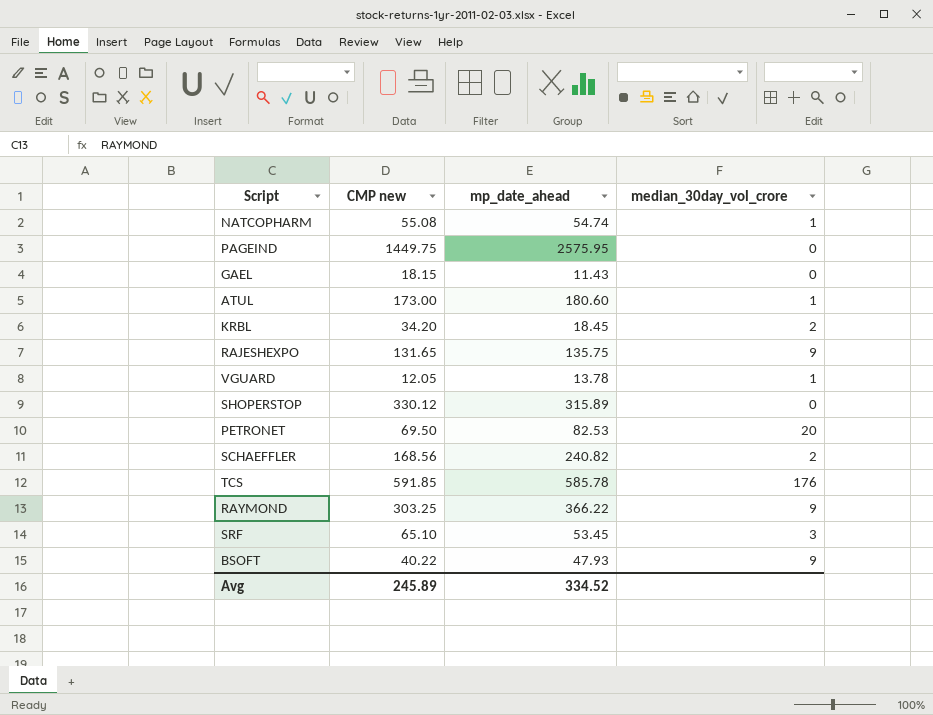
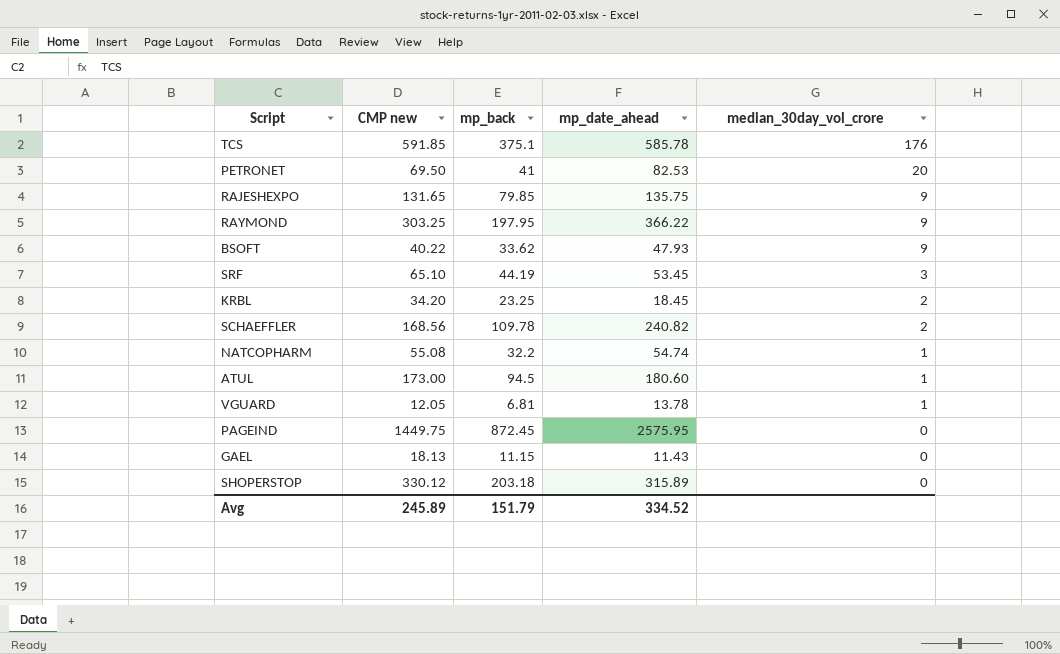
row order: none -> median_30day_vol_crore descending
column mp_back | position: none -> 3
GAEL | CMP new: 18.15 -> 18.13

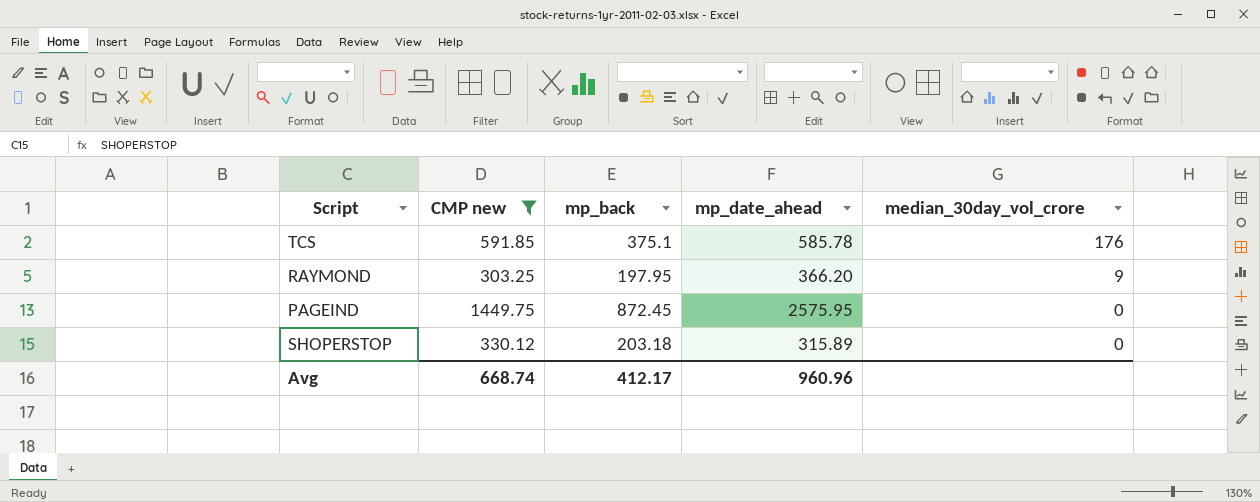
filter: none -> CMP new >= 303.25
RAYMOND | mp_date_ahead: 366.22 -> 366.20
Avg | CMP new: 245.89 -> 668.74
Avg | mp_back: 151.79 -> 412.17
Avg | mp_date_ahead: 334.52 -> 960.96

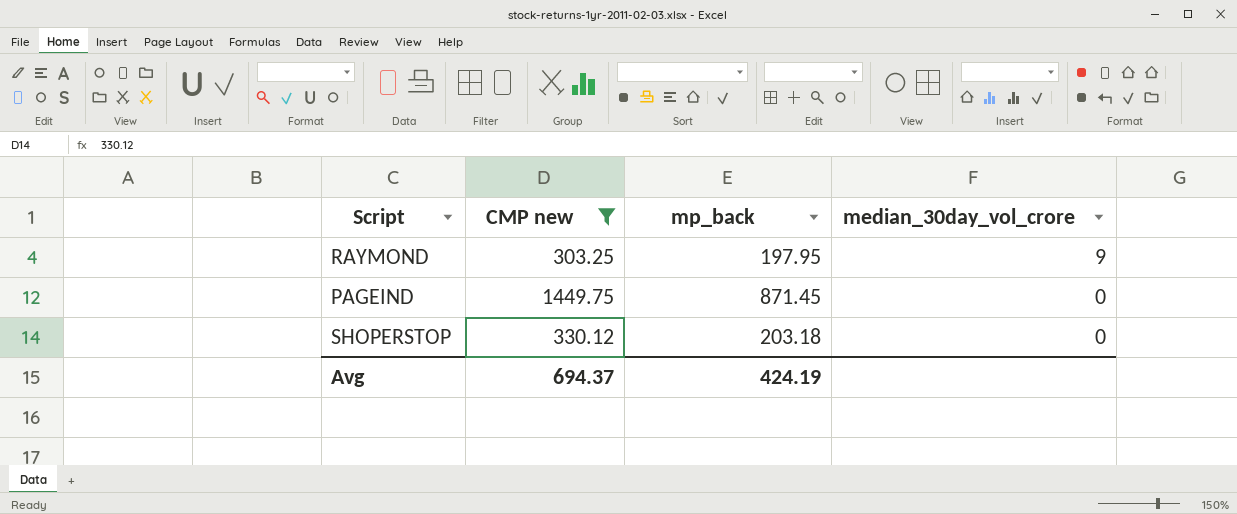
column mp_date_ahead | position: 4 -> none
row TCS: 591.85 | 375.1 | 585.78 | 176 -> none
PAGEIND | mp_back: 872.45 -> 871.45
Avg | CMP new: 668.74 -> 694.37
Avg | mp_back: 412.17 -> 424.19

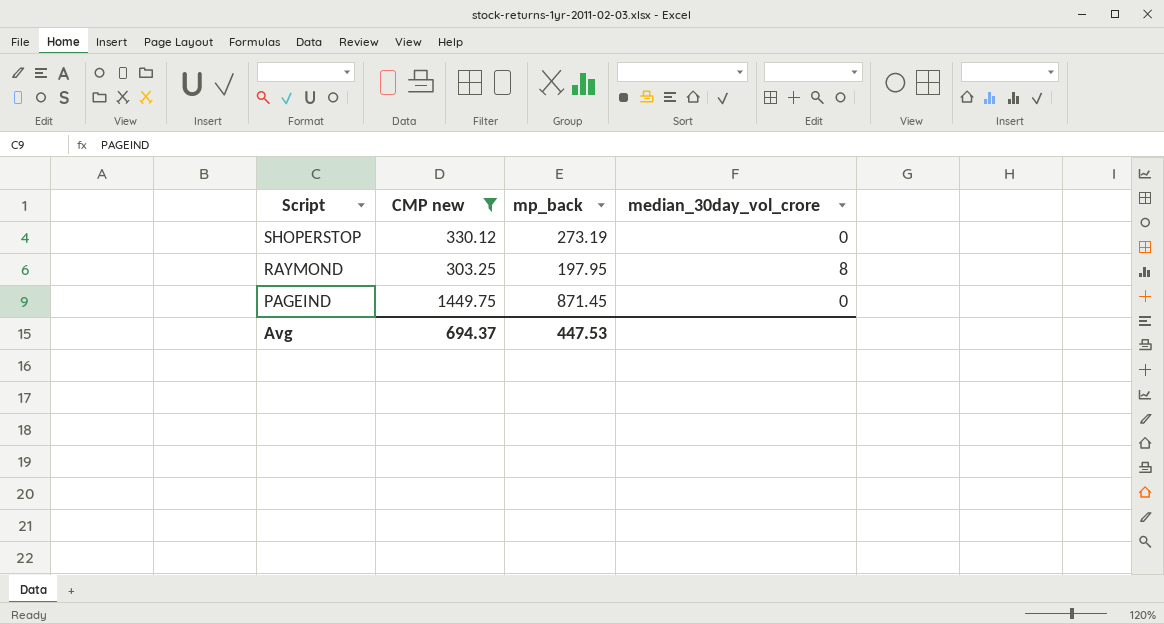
row order: median_30day_vol_crore descending -> Script descending
SHOPERSTOP | mp_back: 203.18 -> 273.19
RAYMOND | median_30day_vol_crore: 9 -> 8
Avg | mp_back: 424.19 -> 447.53

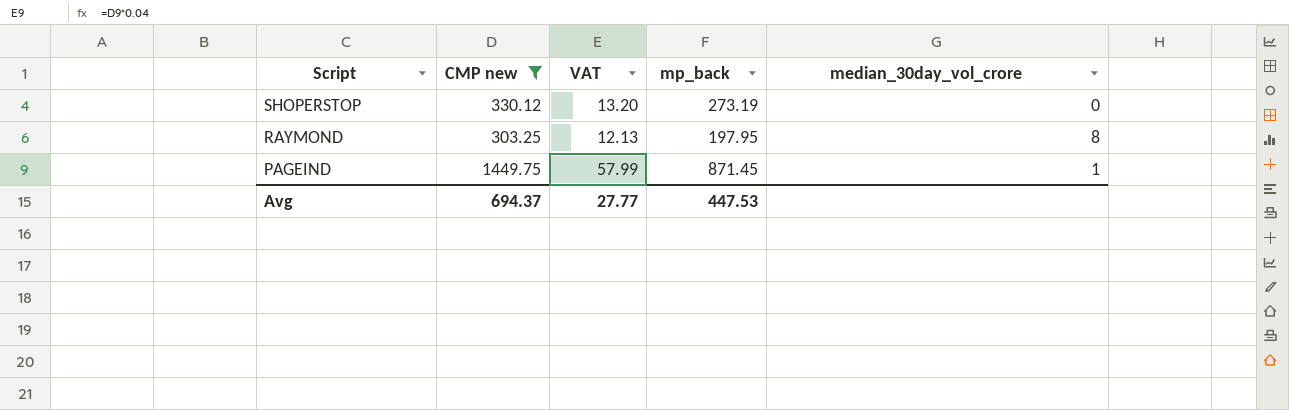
column VAT | formula: none -> [CMP new] * 0.04
PAGEIND | median_30day_vol_crore: 0 -> 1

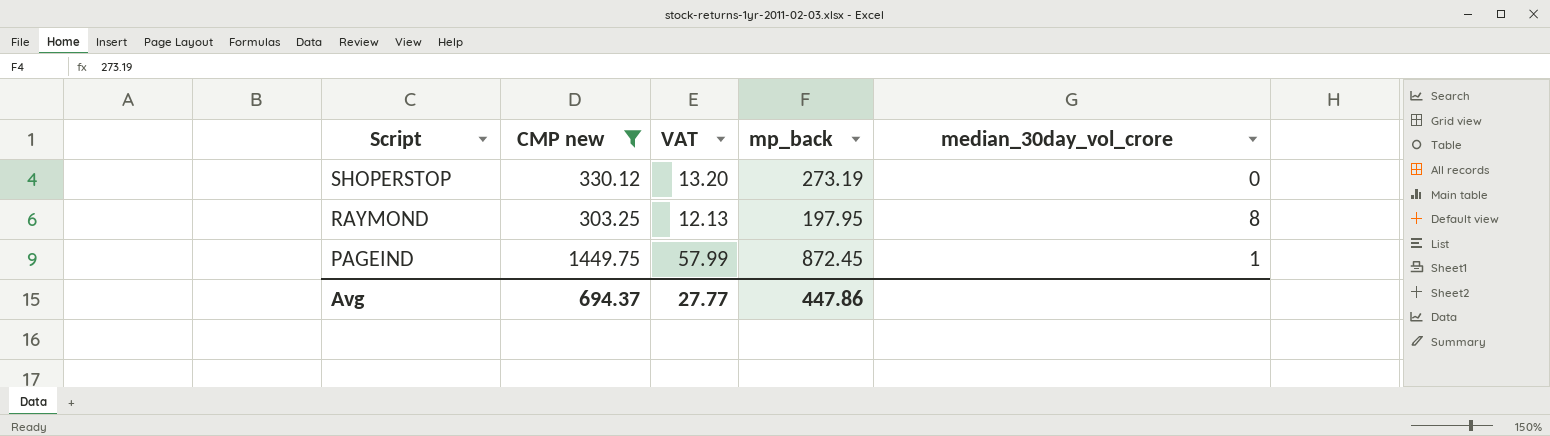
PAGEIND | mp_back: 871.45 -> 872.45
Avg | mp_back: 447.53 -> 447.86

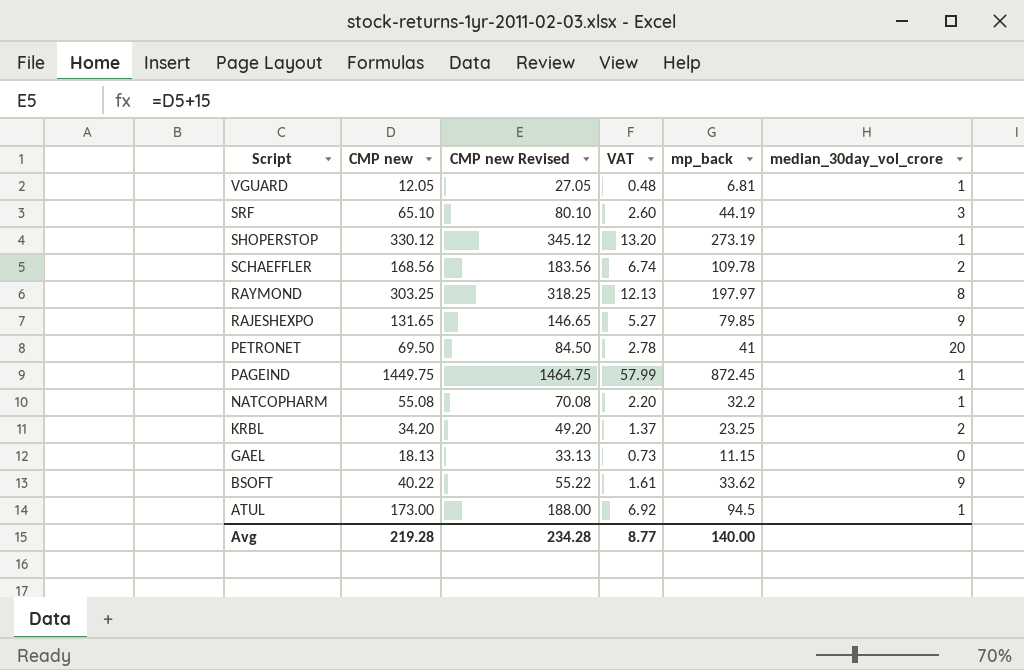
filter: CMP new >= 303.25 -> none
column CMP new Revised | formula: none -> [CMP new] + 15
SHOPERSTOP | median_30day_vol_crore: 0 -> 1
RAYMOND | mp_back: 197.95 -> 197.97
Avg | CMP new: 694.37 -> 219.28
Avg | VAT: 27.77 -> 8.77
Avg | mp_back: 447.86 -> 140.00

